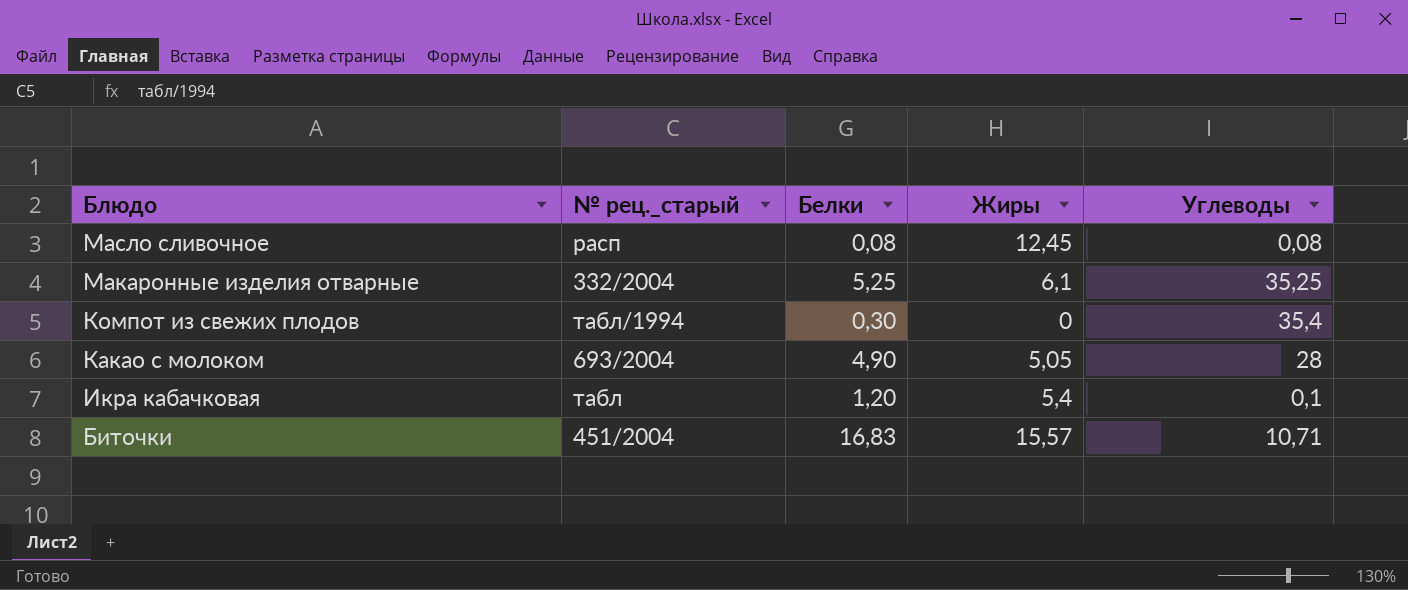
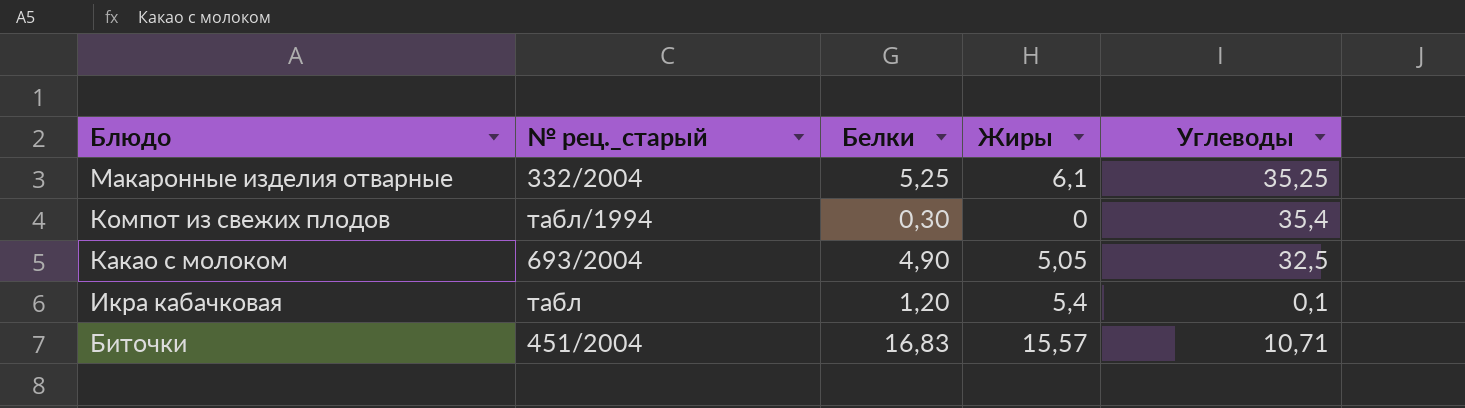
row Масло сливочное: расп | 0,08 | 12,45 | 0,08 -> none
Какао с молоком | Углеводы: 28 -> 32,5

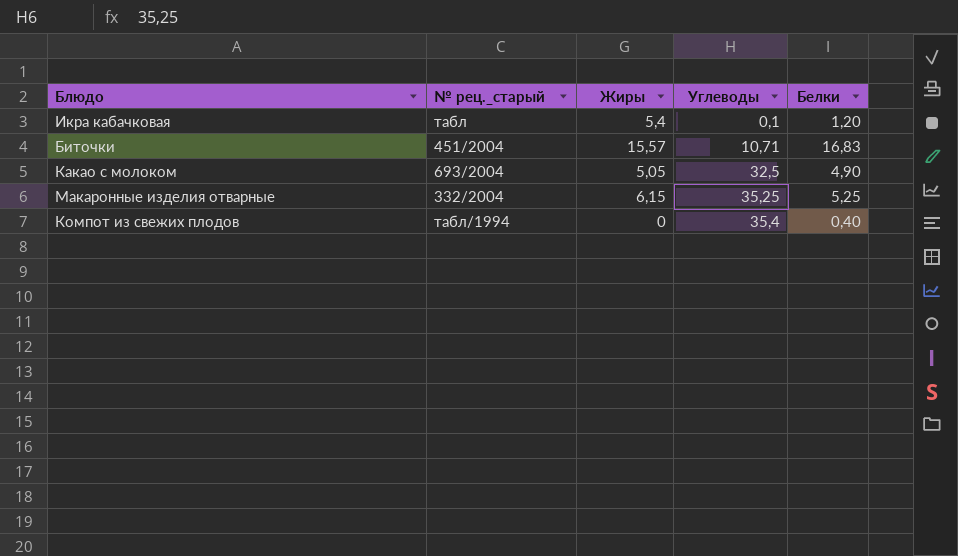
row order: Блюдо descending -> Углеводы ascending
column Белки | position: 3 -> 5
Макаронные изделия отварные | Жиры: 6,1 -> 6,15
Компот из свежих плодов | Белки: 0,30 -> 0,40

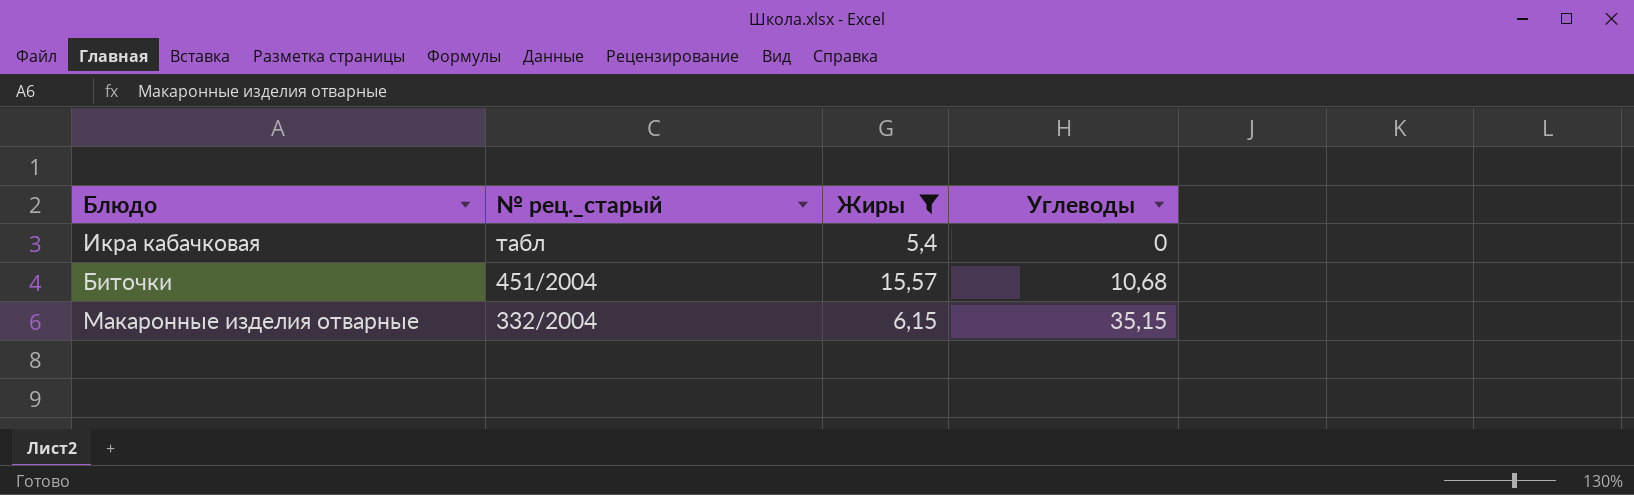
filter: none -> Жиры >= 5,4
column Белки | position: 5 -> none
Икра кабачковая | Углеводы: 0,1 -> 0
Биточки | Углеводы: 10,71 -> 10,68
Макаронные изделия отварные | Углеводы: 35,25 -> 35,15

